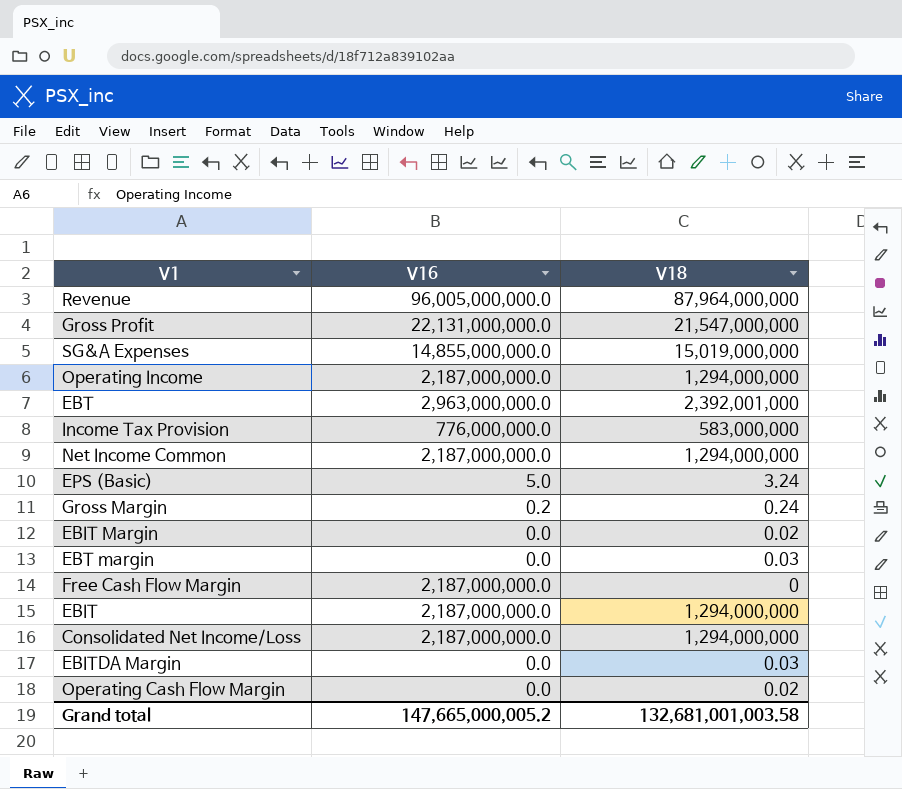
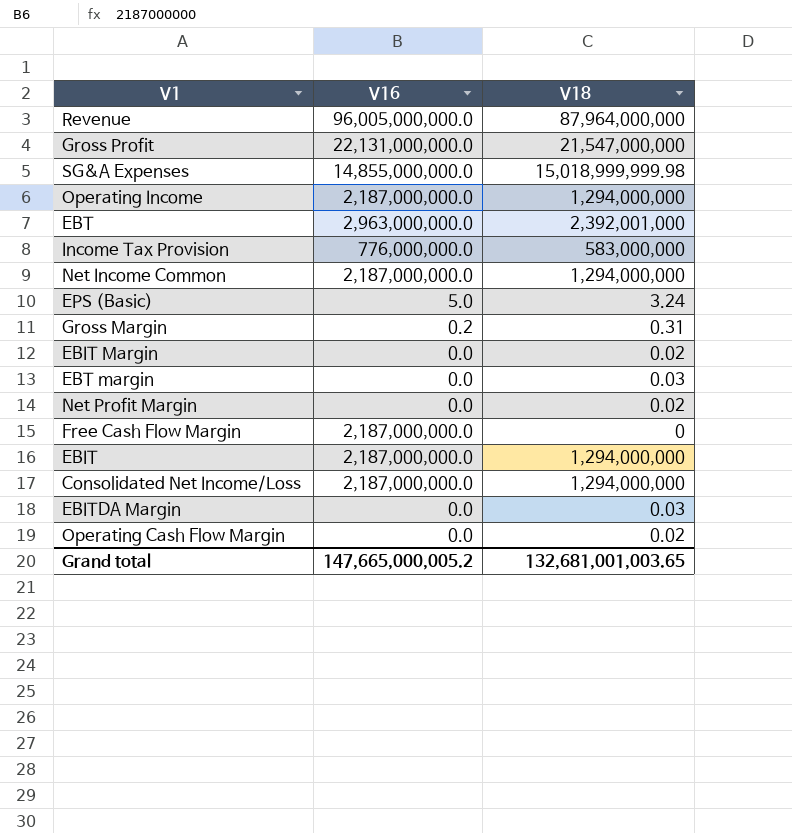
SG&A Expenses | V18: 15,019,000,000 -> 15,018,999,999.98
Gross Margin | V18: 0.24 -> 0.31
row Net Profit Margin: none -> 0.0 | 0.02
Grand total | V18: 132,681,001,003.58 -> 132,681,001,003.65

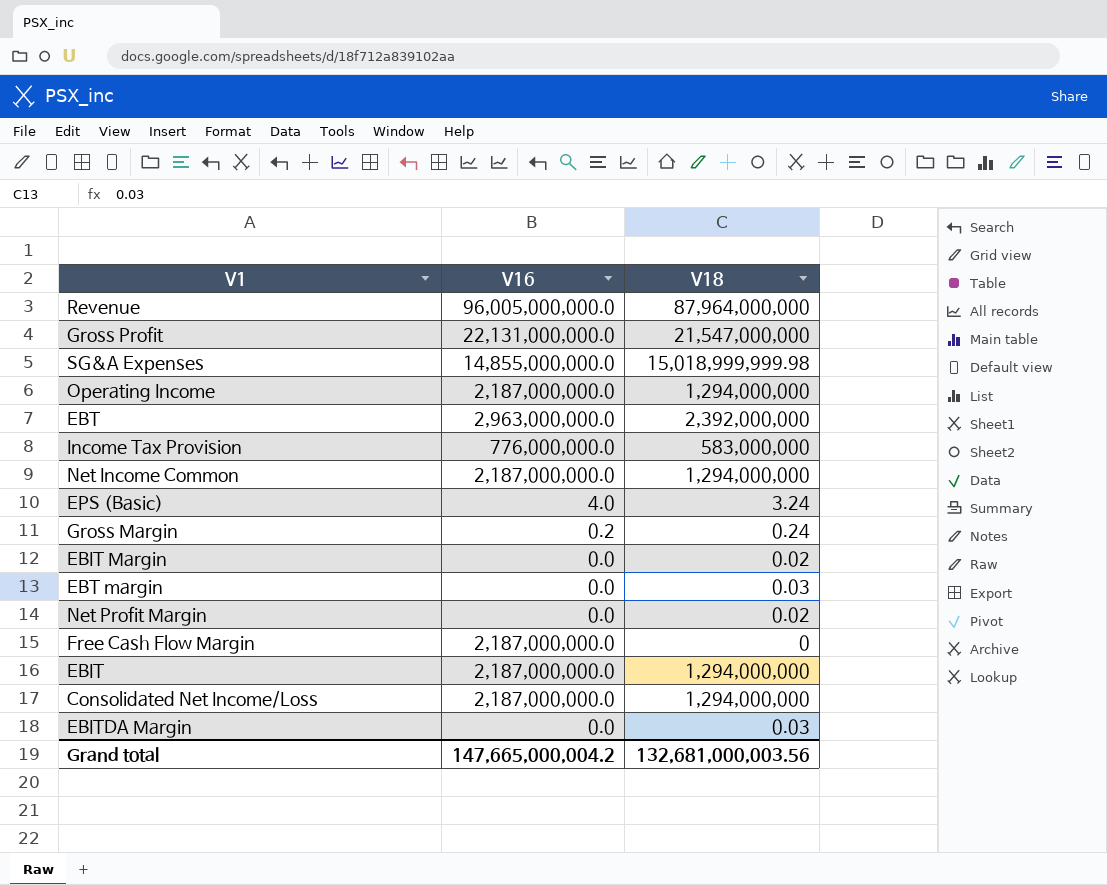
row Operating Cash Flow Margin: 0.0 | 0.02 -> none
EBT | V18: 2,392,001,000 -> 2,392,000,000
EPS (Basic) | V16: 5.0 -> 4.0
Gross Margin | V18: 0.31 -> 0.24
Grand total | V16: 147,665,000,005.2 -> 147,665,000,004.2
Grand total | V18: 132,681,001,003.65 -> 132,681,000,003.56

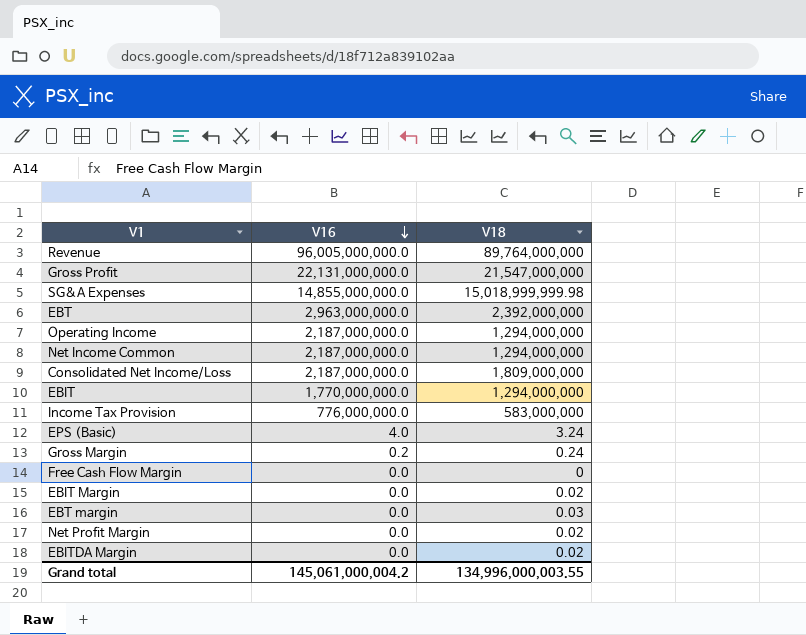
row order: none -> V16 descending
Revenue | V18: 87,964,000,000 -> 89,764,000,000
Consolidated Net Income/Loss | V18: 1,294,000,000 -> 1,809,000,000
EBIT | V16: 2,187,000,000.0 -> 1,770,000,000.0
Free Cash Flow Margin | V16: 2,187,000,000.0 -> 0.0
EBITDA Margin | V18: 0.03 -> 0.02
Grand total | V16: 147,665,000,004.2 -> 145,061,000,004.2
Grand total | V18: 132,681,000,003.56 -> 134,996,000,003.55

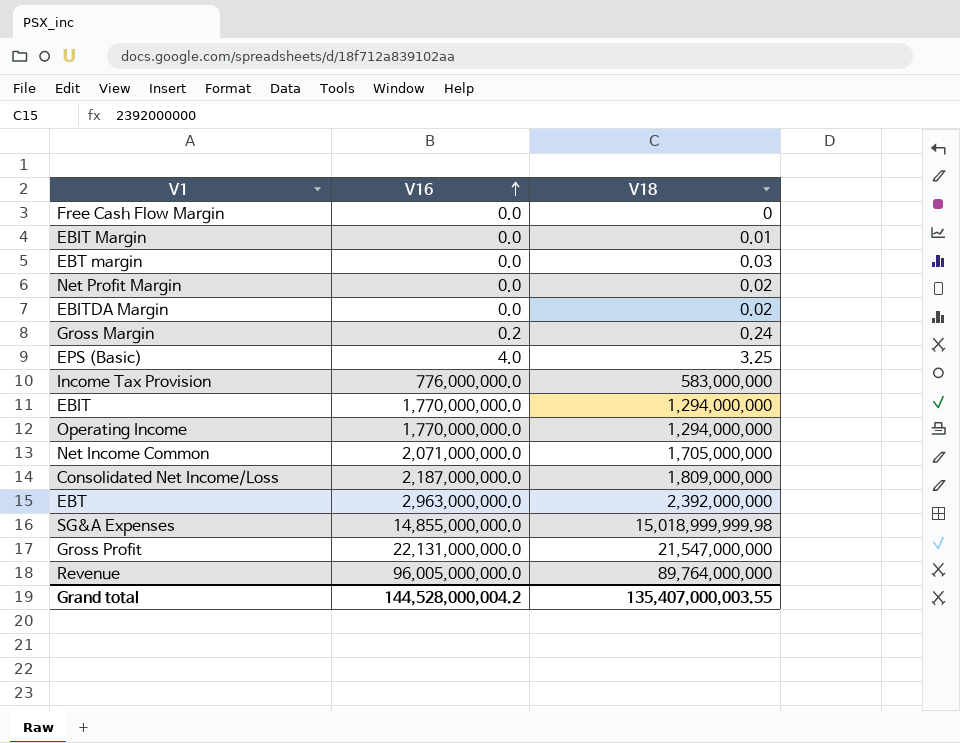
row order: V16 descending -> V16 ascending
EBIT Margin | V18: 0.02 -> 0.01
EPS (Basic) | V18: 3.24 -> 3.25
Operating Income | V16: 2,187,000,000.0 -> 1,770,000,000.0
Net Income Common | V16: 2,187,000,000.0 -> 2,071,000,000.0
Net Income Common | V18: 1,294,000,000 -> 1,705,000,000
Grand total | V16: 145,061,000,004.2 -> 144,528,000,004.2
Grand total | V18: 134,996,000,003.55 -> 135,407,000,003.55

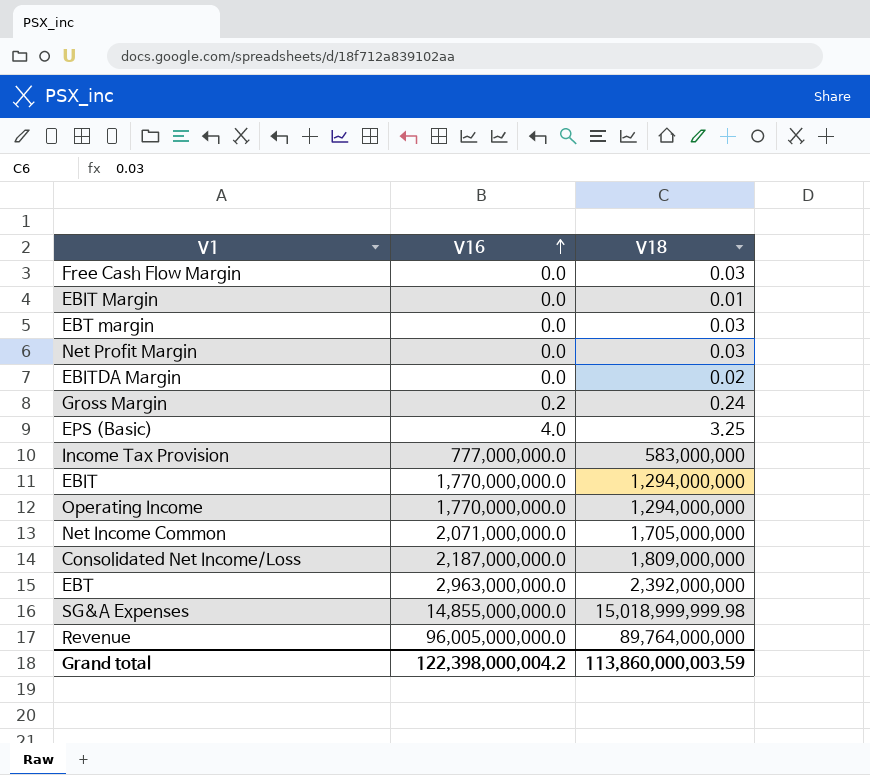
row Gross Profit: 22,131,000,000.0 | 21,547,000,000 -> none
Free Cash Flow Margin | V18: 0 -> 0.03
Net Profit Margin | V18: 0.02 -> 0.03
Income Tax Provision | V16: 776,000,000.0 -> 777,000,000.0
Grand total | V16: 144,528,000,004.2 -> 122,398,000,004.2
Grand total | V18: 135,407,000,003.55 -> 113,860,000,003.59

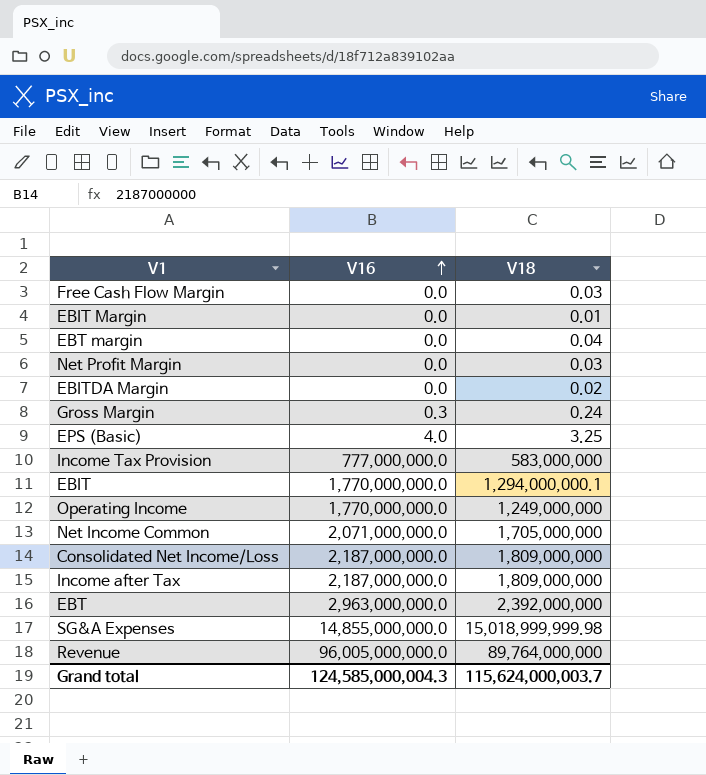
EBT margin | V18: 0.03 -> 0.04
Gross Margin | V16: 0.2 -> 0.3
EBIT | V18: 1,294,000,000 -> 1,294,000,000.1
Operating Income | V18: 1,294,000,000 -> 1,249,000,000
row Income after Tax: none -> 2,187,000,000.0 | 1,809,000,000
Grand total | V16: 122,398,000,004.2 -> 124,585,000,004.3
Grand total | V18: 113,860,000,003.59 -> 115,624,000,003.7

